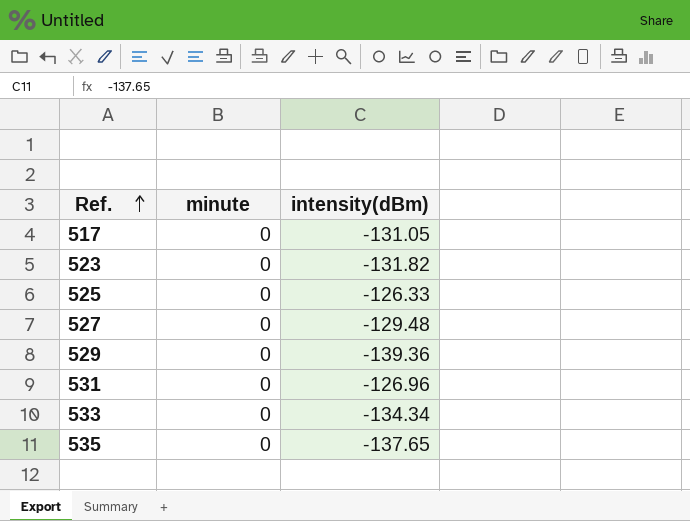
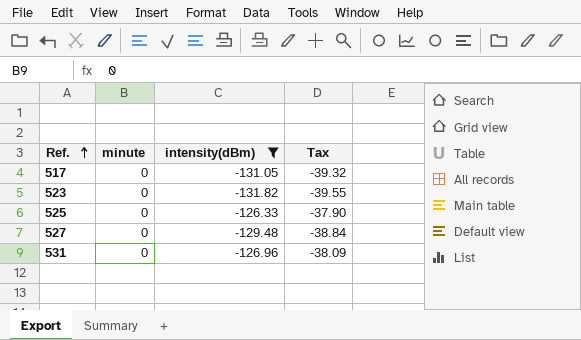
filter: none -> intensity(dBm) >= -131.82
column Tax | formula: none -> [intensity(dBm)] * 0.3

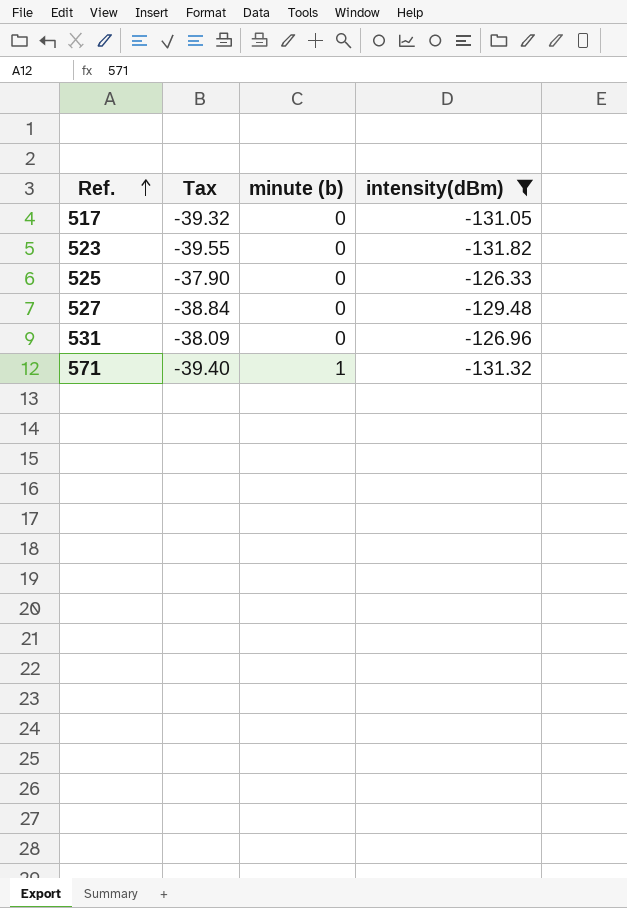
column Tax | position: 4 -> 2
column name: minute -> minute (b)
row 571: none -> -39.40 | 1 | -131.32

